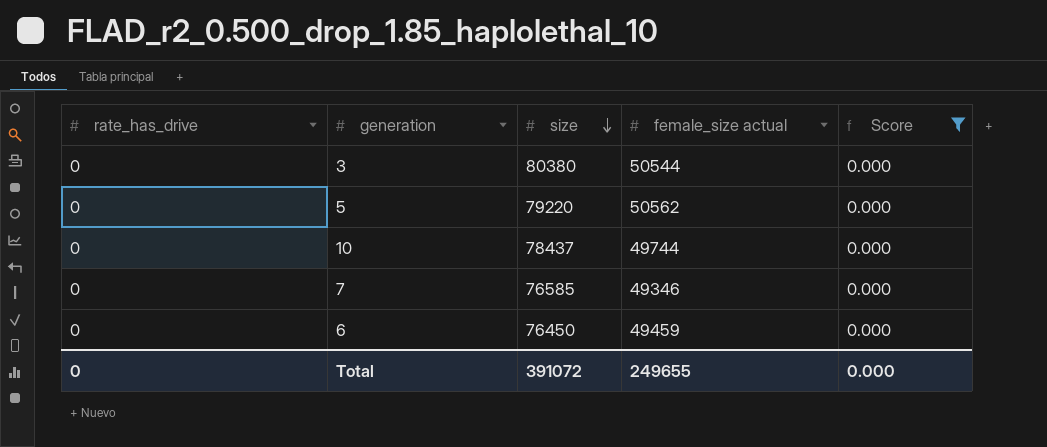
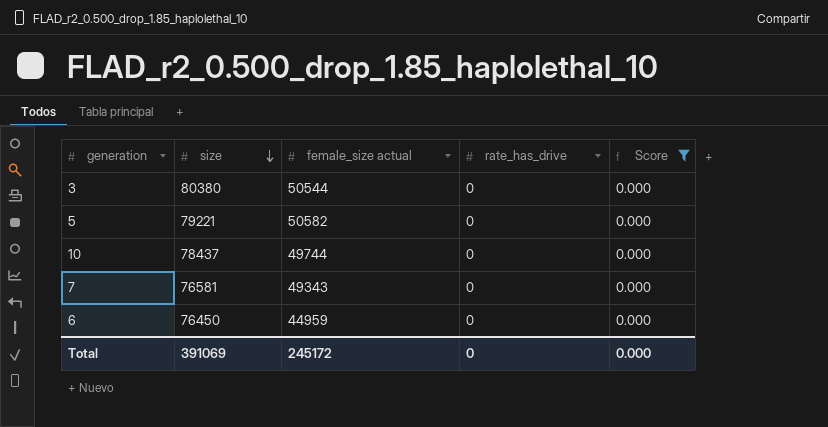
column rate_has_drive | position: 1 -> 4
5 | size: 79220 -> 79221
5 | female_size actual: 50562 -> 50582
7 | size: 76585 -> 76581
7 | female_size actual: 49346 -> 49343
6 | female_size actual: 49459 -> 44959
Total | size: 391072 -> 391069
Total | female_size actual: 249655 -> 245172

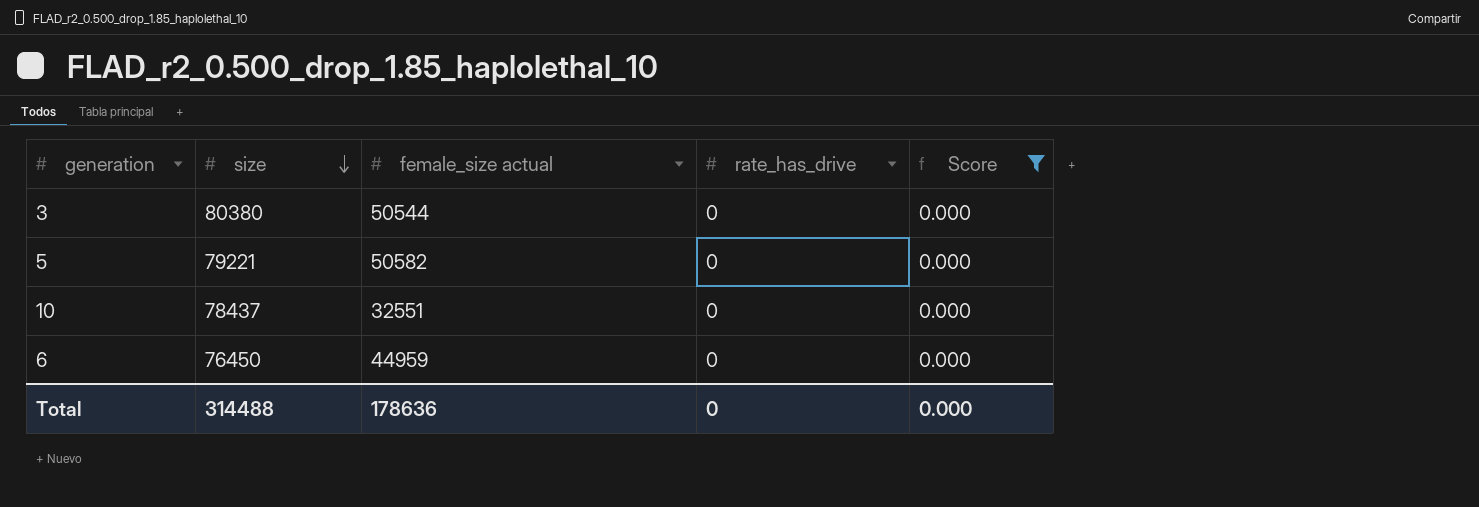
row 7: 76581 | 49343 | 0 | 0.000 -> none
10 | female_size actual: 49744 -> 32551
Total | size: 391069 -> 314488
Total | female_size actual: 245172 -> 178636

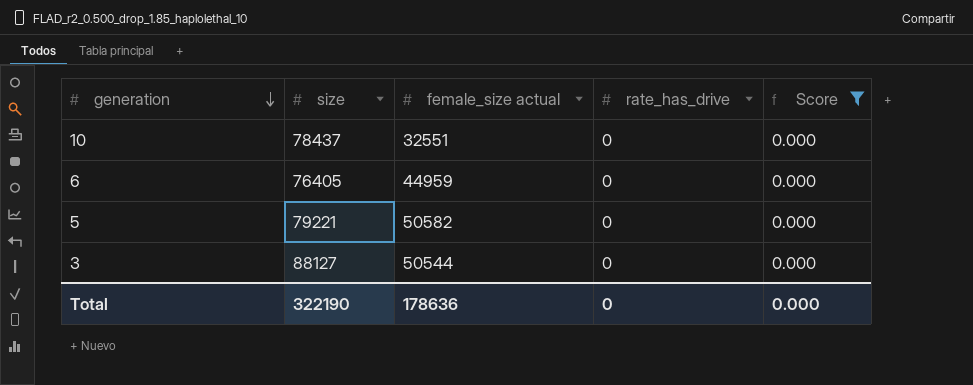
row order: size descending -> generation descending
6 | size: 76450 -> 76405
3 | size: 80380 -> 88127
Total | size: 314488 -> 322190

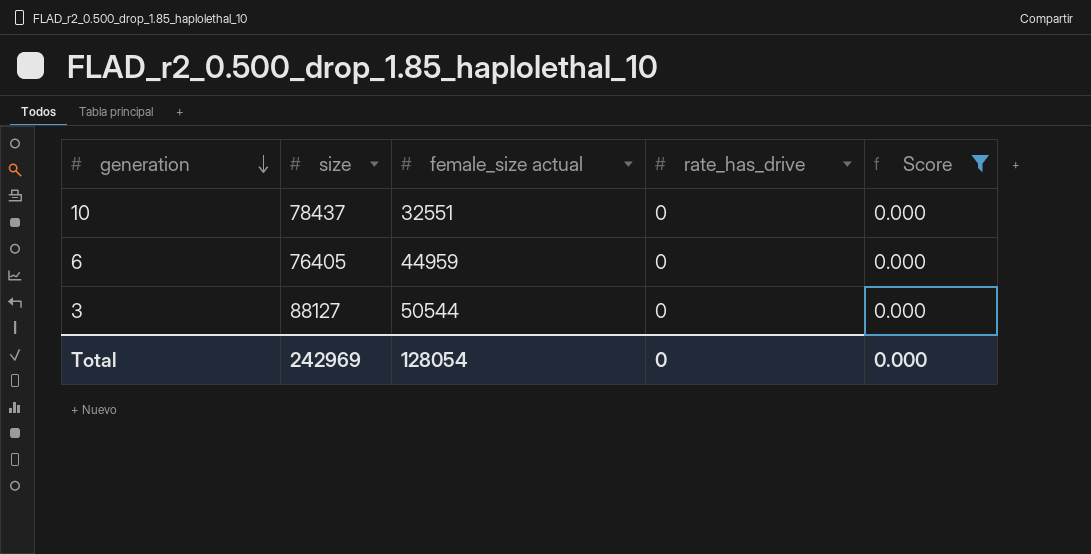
row 5: 79221 | 50582 | 0 | 0.000 -> none
Total | size: 322190 -> 242969
Total | female_size actual: 178636 -> 128054

